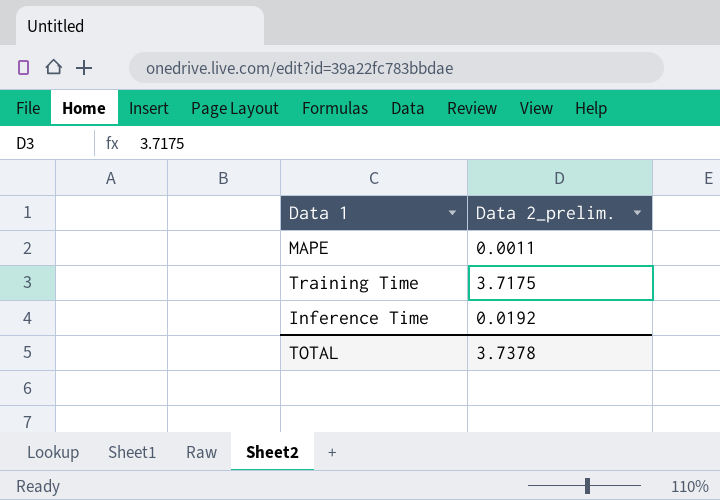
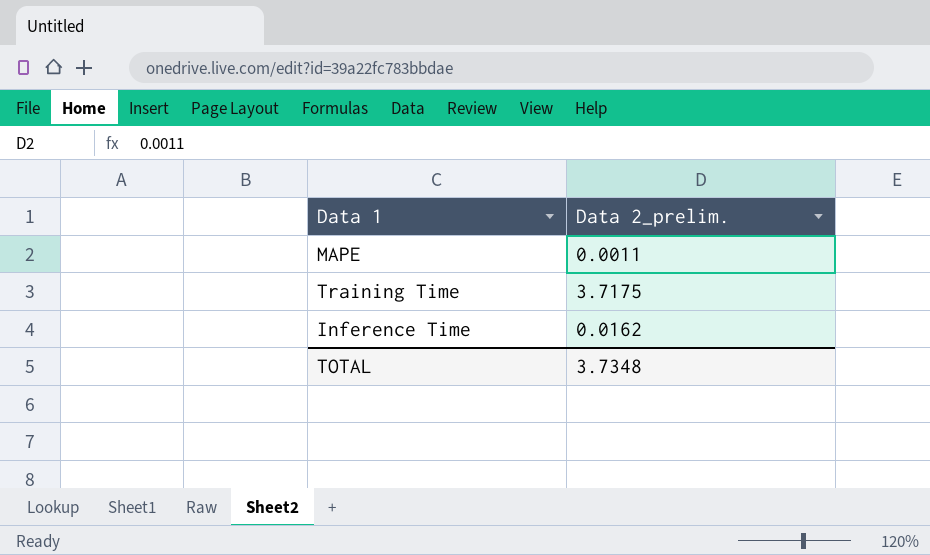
Inference Time | Data 2_prelim.: 0.0192 -> 0.0162
TOTAL | Data 2_prelim.: 3.7378 -> 3.7348

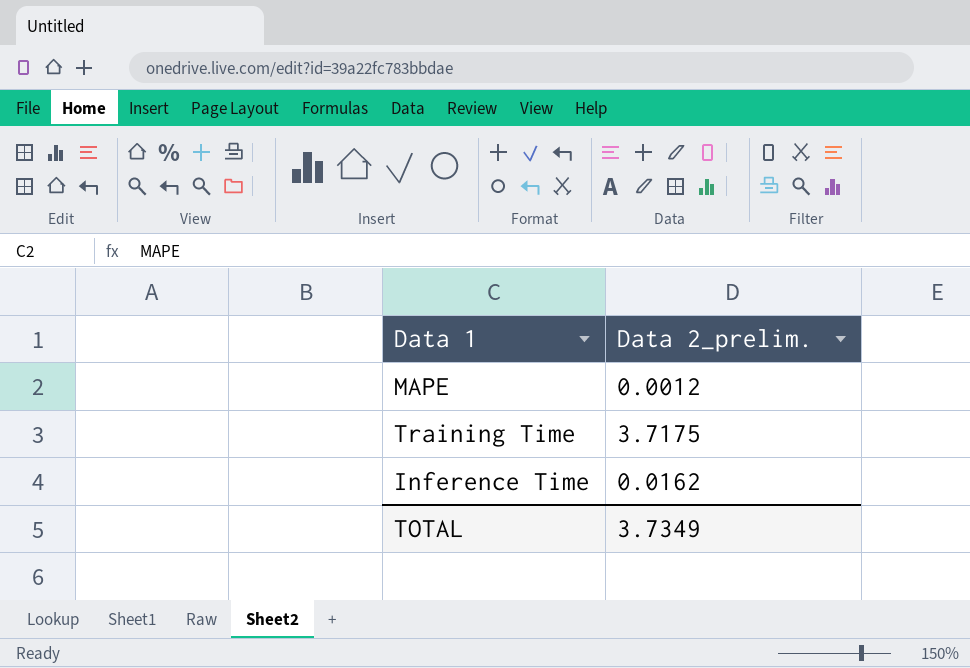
MAPE | Data 2_prelim.: 0.0011 -> 0.0012
TOTAL | Data 2_prelim.: 3.7348 -> 3.7349

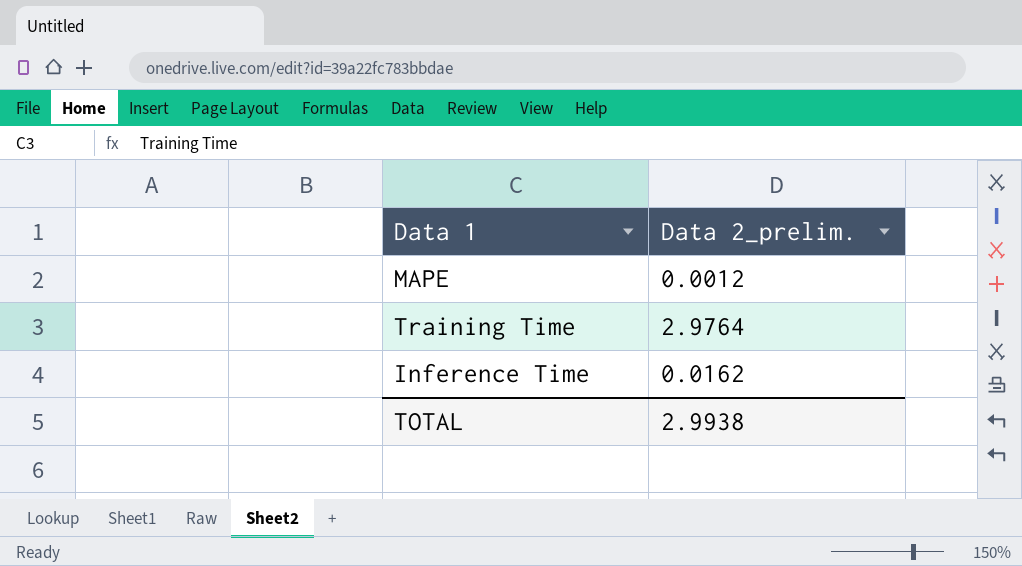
Training Time | Data 2_prelim.: 3.7175 -> 2.9764
TOTAL | Data 2_prelim.: 3.7349 -> 2.9938

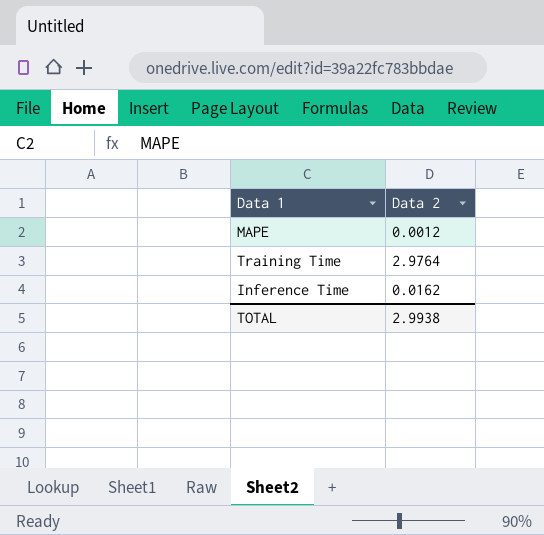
column name: Data 2_prelim. -> Data 2

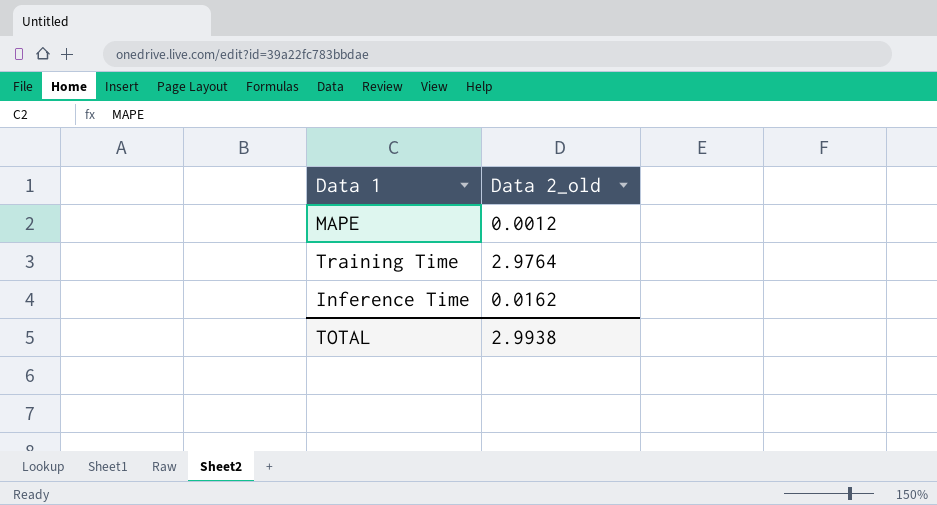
column name: Data 2 -> Data 2_old

